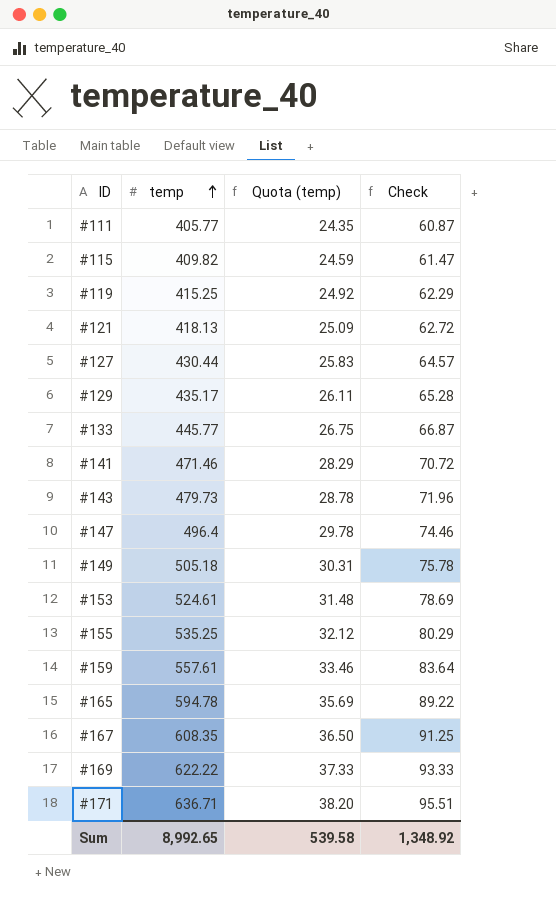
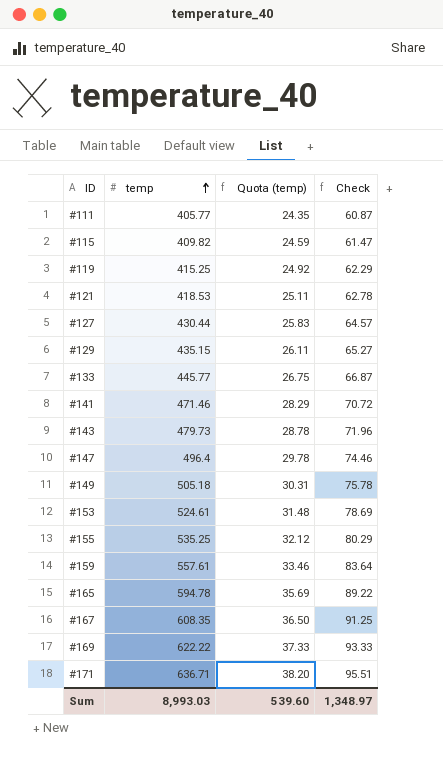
#121 | temp: 418.13 -> 418.53
#121 | Quota (temp): 25.09 -> 25.11
#121 | Check: 62.72 -> 62.78
#129 | temp: 435.17 -> 435.15
#129 | Check: 65.28 -> 65.27
Sum | temp: 8,992.65 -> 8,993.03
Sum | Quota (temp): 539.58 -> 539.60
Sum | Check: 1,348.92 -> 1,348.97

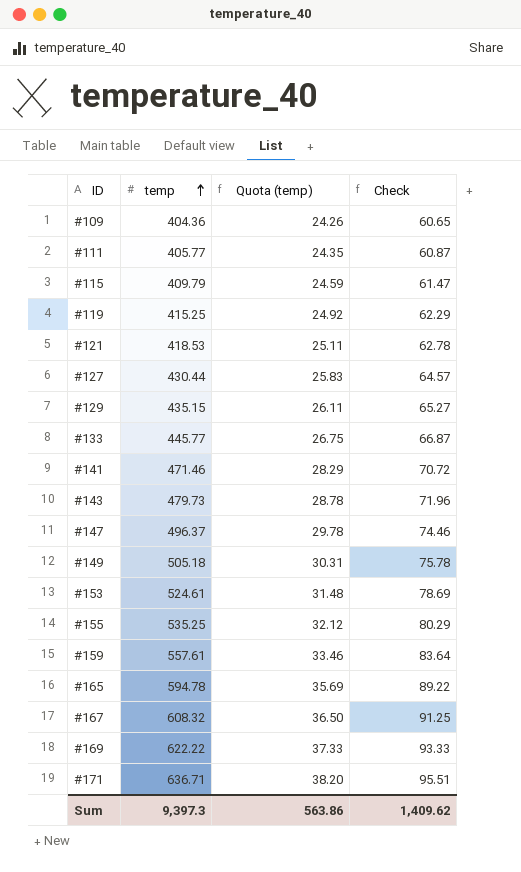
row #109: none -> 404.36 | 24.26 | 60.65
#115 | temp: 409.82 -> 409.79
#147 | temp: 496.4 -> 496.37
#167 | temp: 608.35 -> 608.32
Sum | temp: 8,993.03 -> 9,397.3
Sum | Quota (temp): 539.60 -> 563.86
Sum | Check: 1,348.97 -> 1,409.62

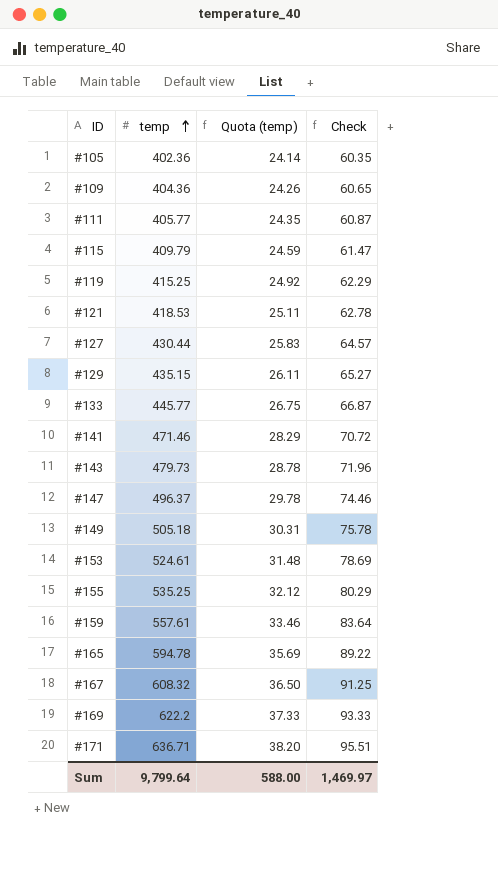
row #105: none -> 402.36 | 24.14 | 60.35
#169 | temp: 622.22 -> 622.2
Sum | temp: 9,397.3 -> 9,799.64
Sum | Quota (temp): 563.86 -> 588.00
Sum | Check: 1,409.62 -> 1,469.97

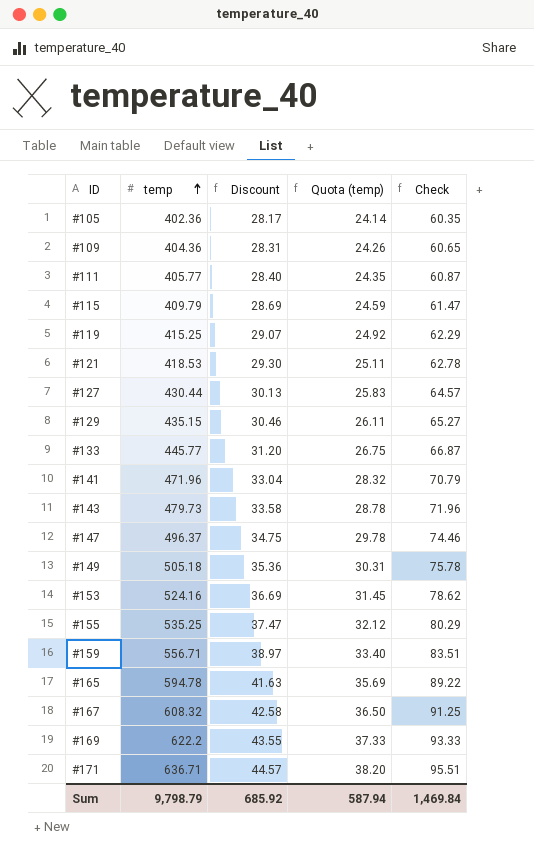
column Discount | formula: none -> [temp] * 0.07
#141 | temp: 471.46 -> 471.96
#141 | Quota (temp): 28.29 -> 28.32
#141 | Check: 70.72 -> 70.79
#153 | temp: 524.61 -> 524.16
#153 | Quota (temp): 31.48 -> 31.45
#153 | Check: 78.69 -> 78.62
#159 | temp: 557.61 -> 556.71
#159 | Quota (temp): 33.46 -> 33.40
#159 | Check: 83.64 -> 83.51
Sum | temp: 9,799.64 -> 9,798.79
Sum | Quota (temp): 588.00 -> 587.94
Sum | Check: 1,469.97 -> 1,469.84

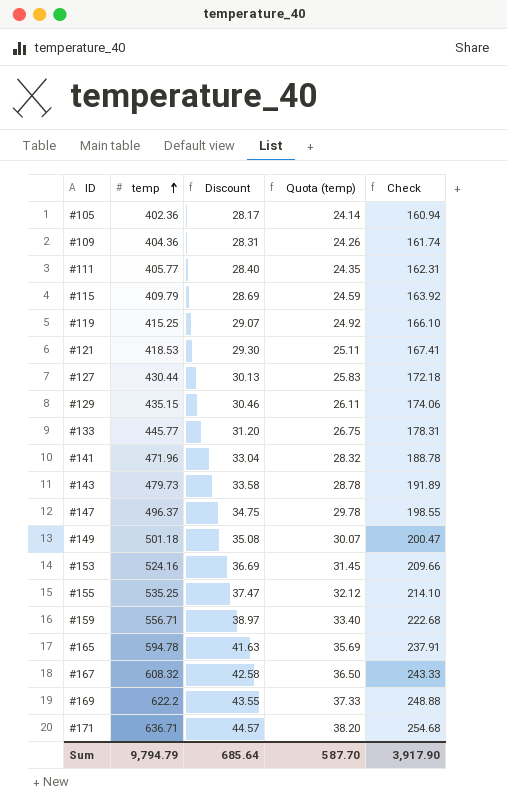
column Check | formula: [temp] * 0.15 -> [temp] * 0.4
#149 | temp: 505.18 -> 501.18
#149 | Discount: 35.36 -> 35.08
#149 | Quota (temp): 30.31 -> 30.07
Sum | temp: 9,798.79 -> 9,794.79
Sum | Discount: 685.92 -> 685.64
Sum | Quota (temp): 587.94 -> 587.70
Sum | Check: 1,469.84 -> 3,917.90

